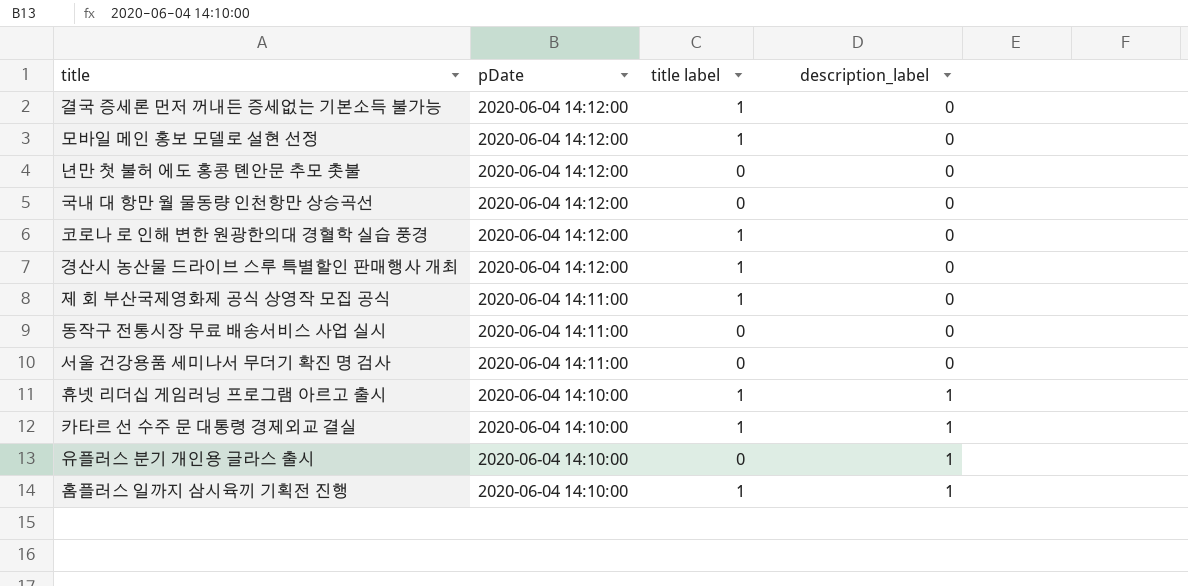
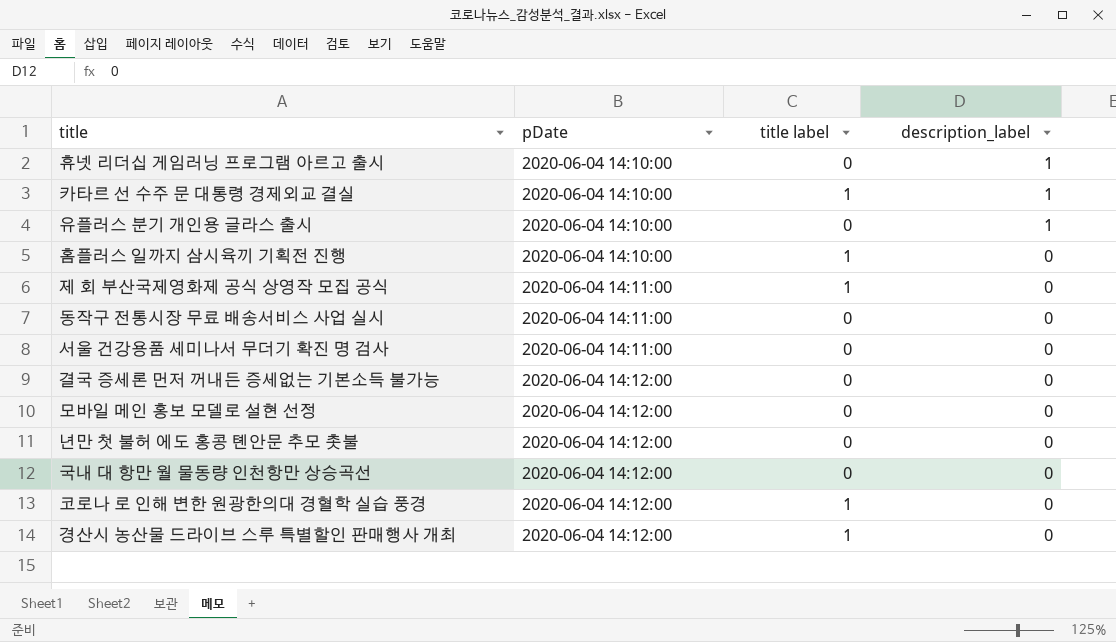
row order: pDate descending -> pDate ascending
휴넷 리더십 게임러닝 프로그램 아르고 출시 | title label: 1 -> 0
홈플러스 일까지 삼시육끼 기획전 진행 | description_label: 1 -> 0
결국 증세론 먼저 꺼내든 증세없는 기본소득 불가능 | title label: 1 -> 0
모바일 메인 홍보 모델로 설현 선정 | title label: 1 -> 0

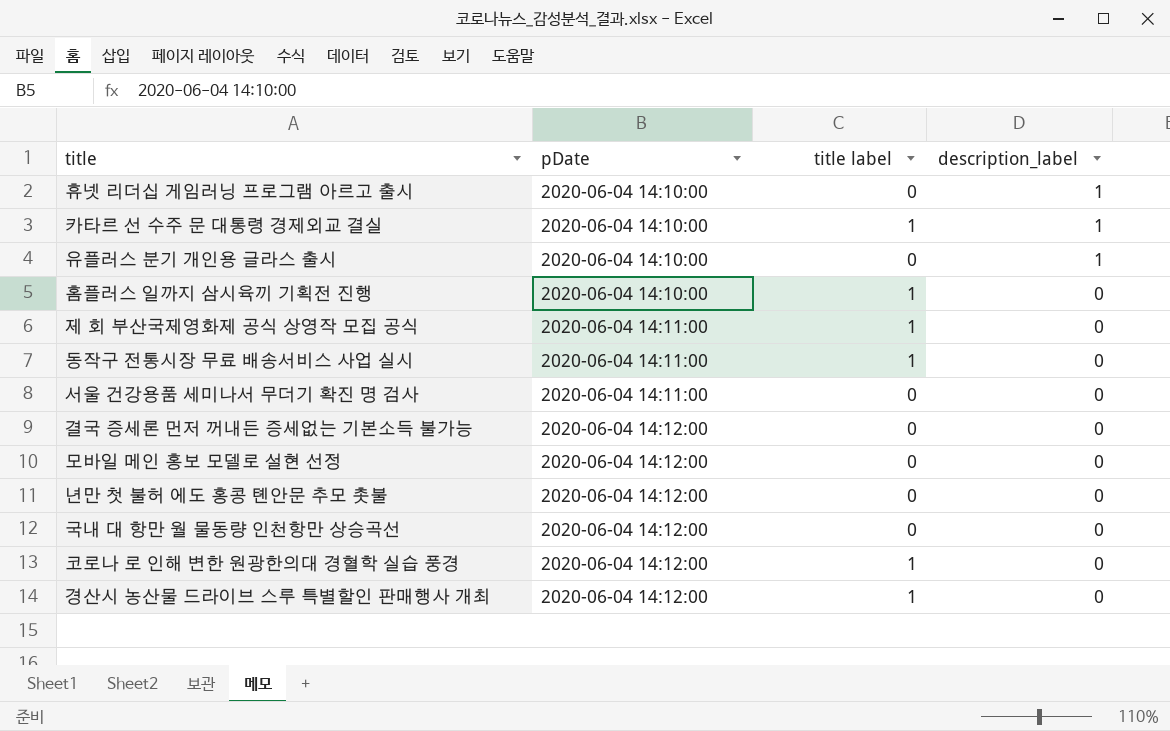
동작구 전통시장 무료 배송서비스 사업 실시 | title label: 0 -> 1

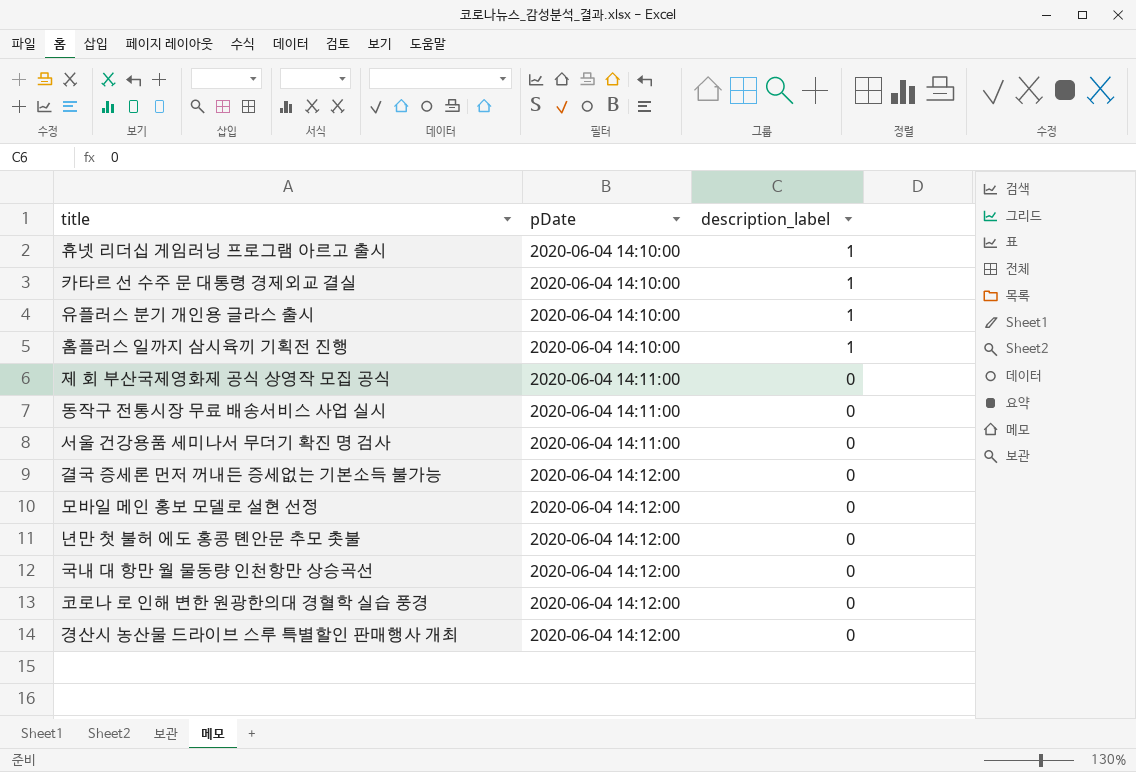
column title label | position: 3 -> none
홈플러스 일까지 삼시육끼 기획전 진행 | description_label: 0 -> 1

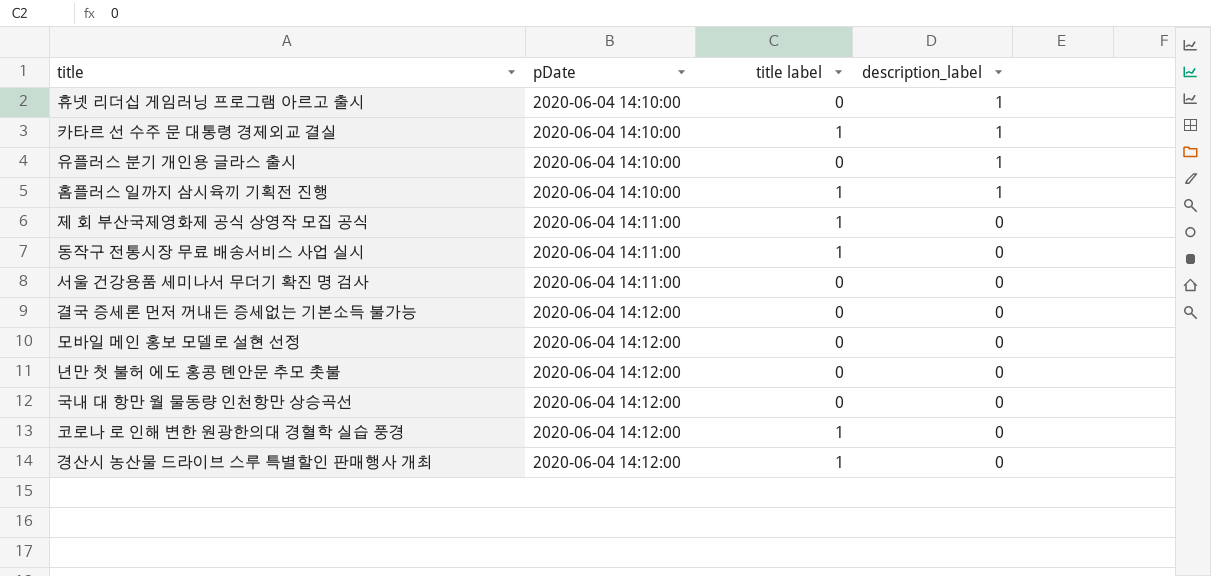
column title label | position: none -> 3

